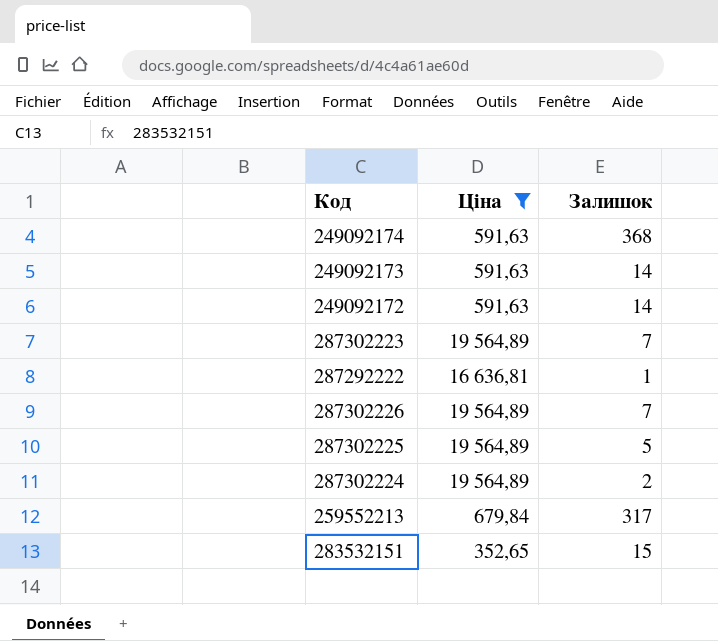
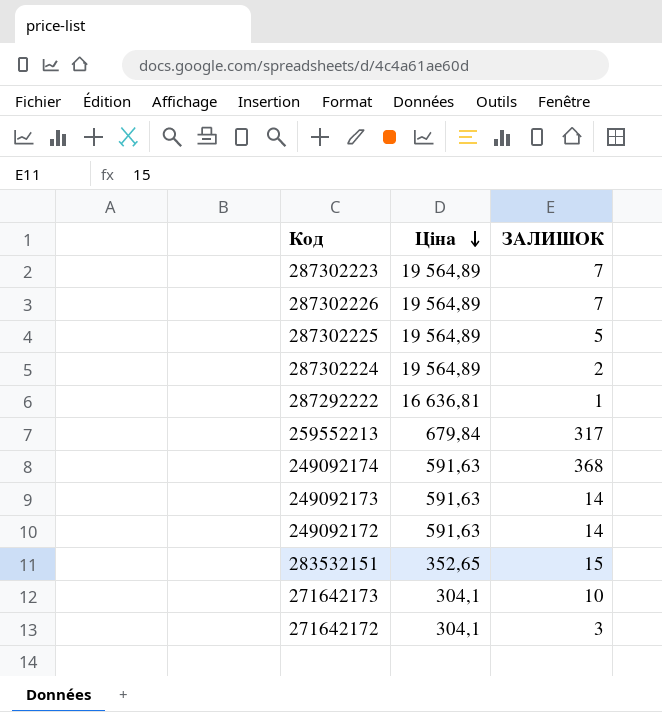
filter: Ціна != 304,1 -> none
row order: none -> Ціна descending
column name: Залишок -> ЗАЛИШОК

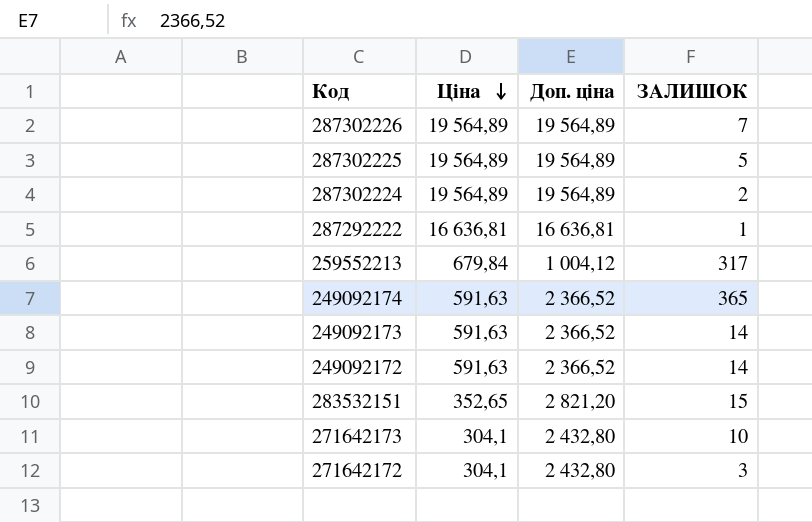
column Доп. ціна | position: none -> 3
row 287302223: 19 564,89 | 7 -> none
249092174 | ЗАЛИШОК: 368 -> 365

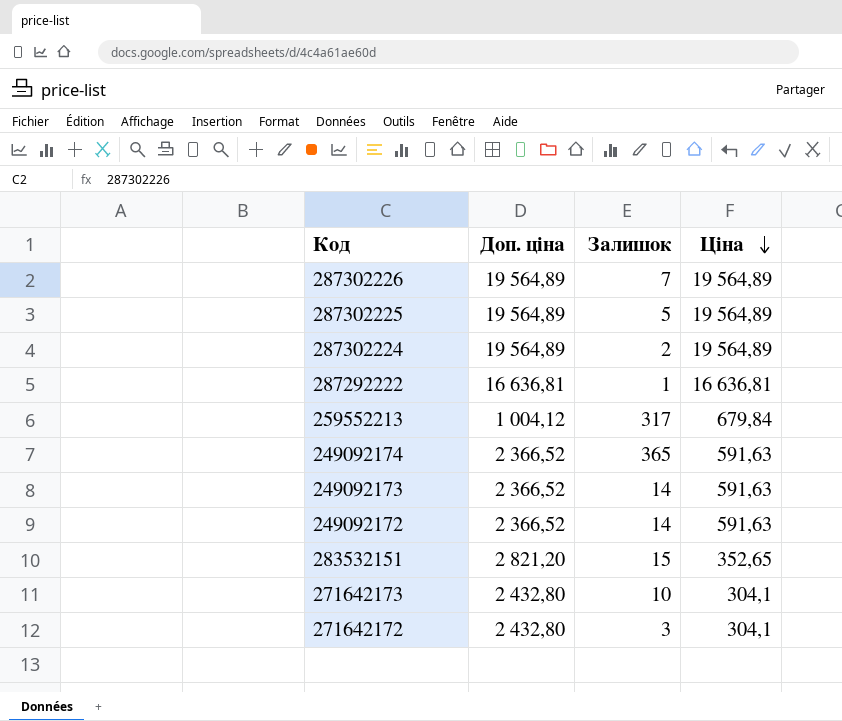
column name: ЗАЛИШОК -> Залишок
column Ціна | position: 2 -> 4

